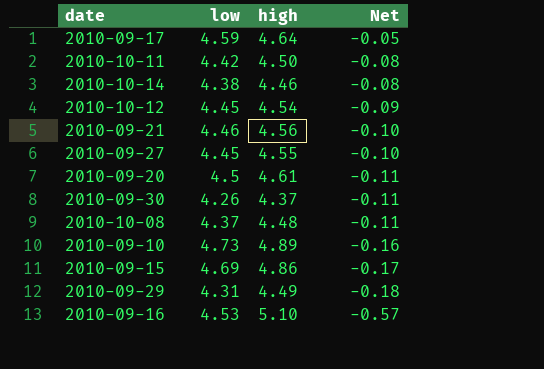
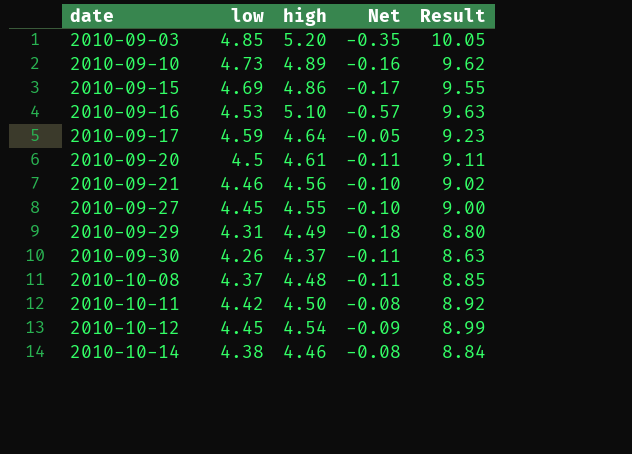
row order: Net descending -> date ascending
column Result | formula: none -> [low] + [high]
row 2010-09-03: none -> 4.85 | 5.20 | -0.35 | 10.05

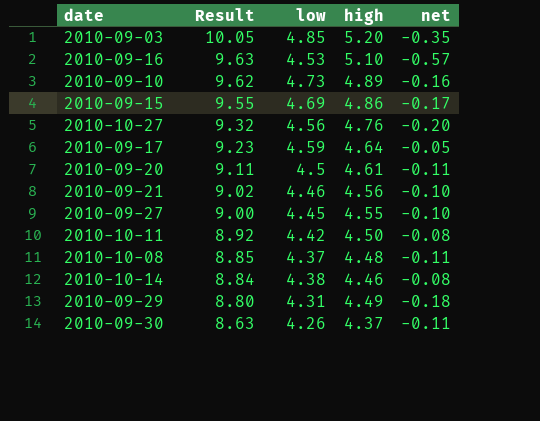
row order: date ascending -> Result descending
column Result | position: 5 -> 2
column name: Net -> net
row 2010-10-12: 4.45 | 4.54 | -0.09 | 8.99 -> none
row 2010-10-27: none -> 9.32 | 4.56 | 4.76 | -0.20

